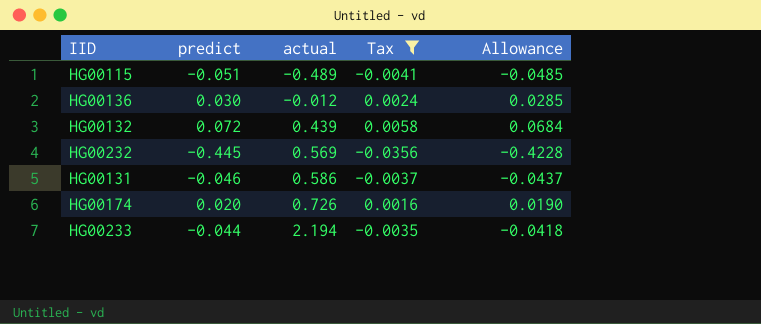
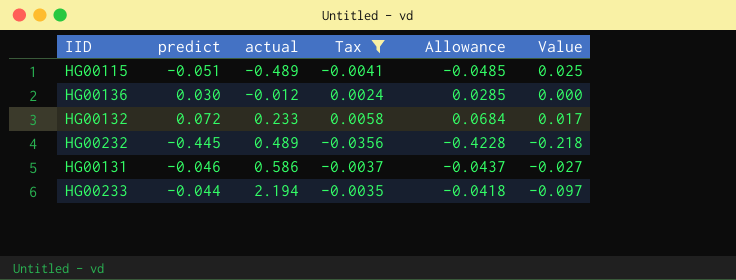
column Value | formula: none -> [predict] * [actual]
row HG00174: 0.020 | 0.726 | 0.0016 | 0.0190 -> none
HG00132 | actual: 0.439 -> 0.233
HG00232 | actual: 0.569 -> 0.489

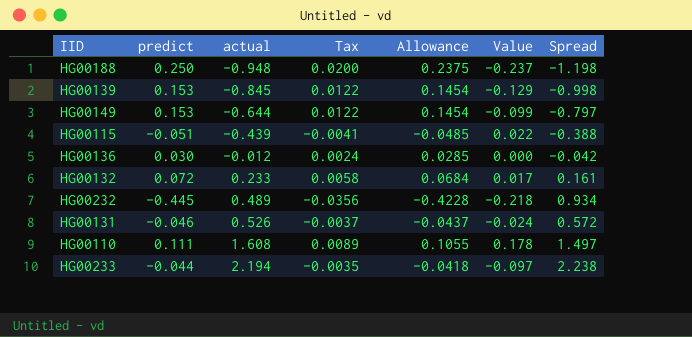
filter: Tax <= 0.0058 -> none
column Spread | formula: none -> [actual] - [predict]
HG00115 | actual: -0.489 -> -0.439
HG00115 | Value: 0.025 -> 0.022
HG00131 | actual: 0.586 -> 0.526
HG00131 | Value: -0.027 -> -0.024

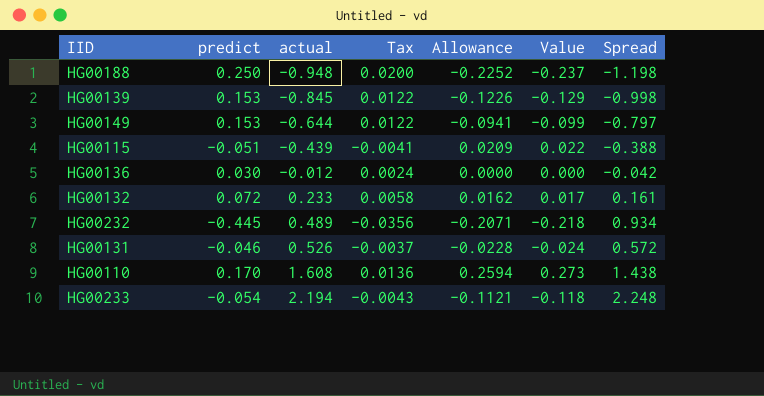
column Allowance | formula: [predict] * 0.95 -> [Value] * 0.95
HG00110 | predict: 0.111 -> 0.170
HG00110 | Tax: 0.0089 -> 0.0136
HG00110 | Value: 0.178 -> 0.273
HG00110 | Spread: 1.497 -> 1.438
HG00233 | predict: -0.044 -> -0.054
HG00233 | Tax: -0.0035 -> -0.0043
HG00233 | Value: -0.097 -> -0.118
HG00233 | Spread: 2.238 -> 2.248

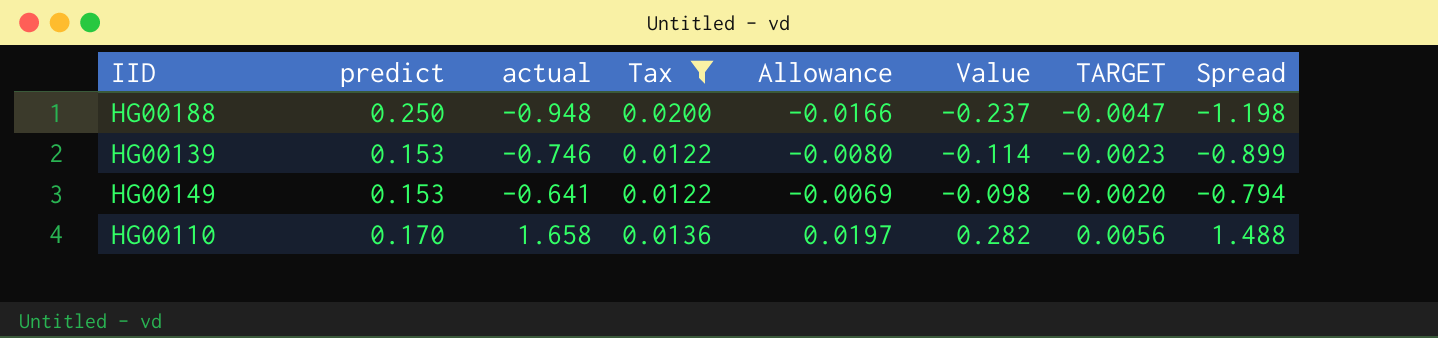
filter: none -> Tax >= 0.0122
column Allowance | formula: [Value] * 0.95 -> [Value] * 0.07
column TARGET | formula: none -> [Value] * 0.02
HG00139 | actual: -0.845 -> -0.746
HG00139 | Value: -0.129 -> -0.114
HG00139 | Spread: -0.998 -> -0.899
HG00149 | actual: -0.644 -> -0.641
HG00149 | Value: -0.099 -> -0.098
HG00149 | Spread: -0.797 -> -0.794
HG00110 | actual: 1.608 -> 1.658
HG00110 | Value: 0.273 -> 0.282
HG00110 | Spread: 1.438 -> 1.488

